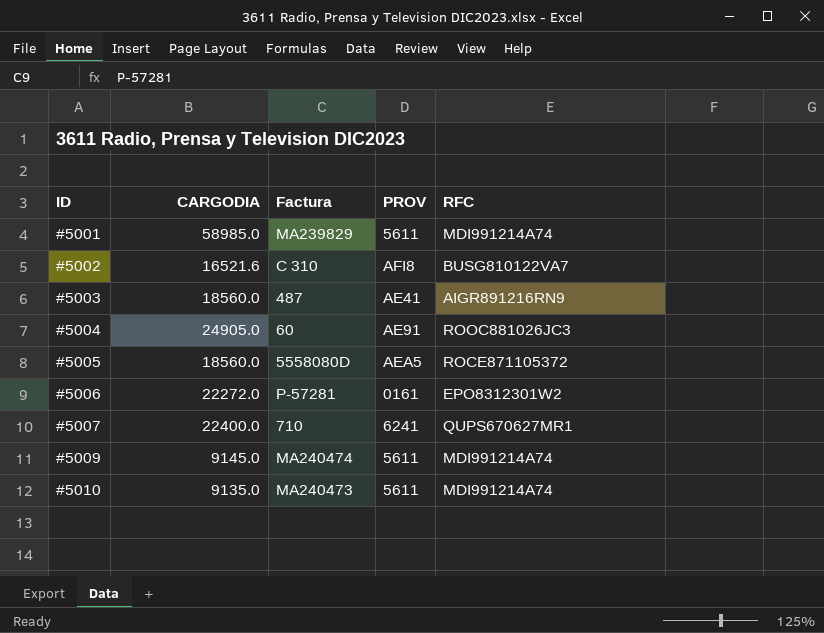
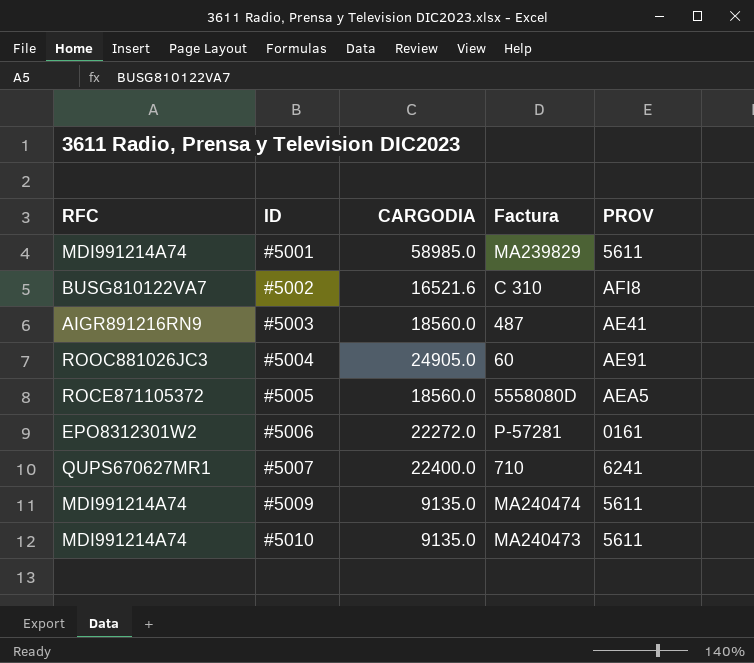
column RFC | position: 5 -> 1
#5009 | CARGODIA: 9145.0 -> 9135.0

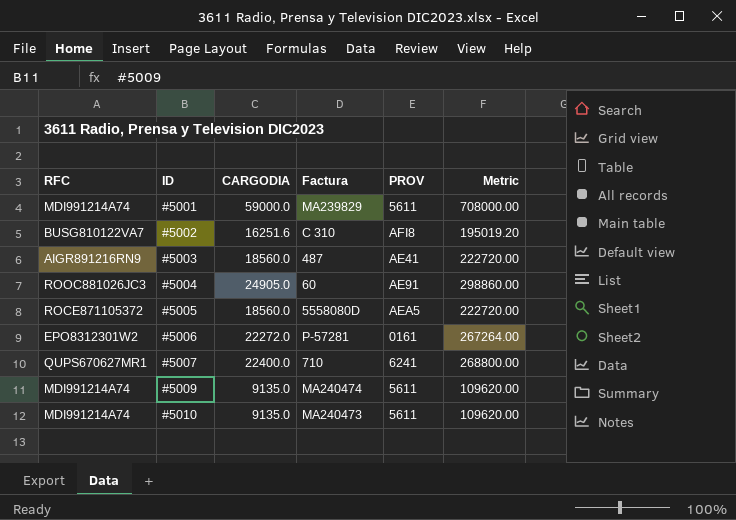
column Metric | formula: none -> [CARGODIA] * 12
#5001 | CARGODIA: 58985.0 -> 59000.0
#5002 | CARGODIA: 16521.6 -> 16251.6

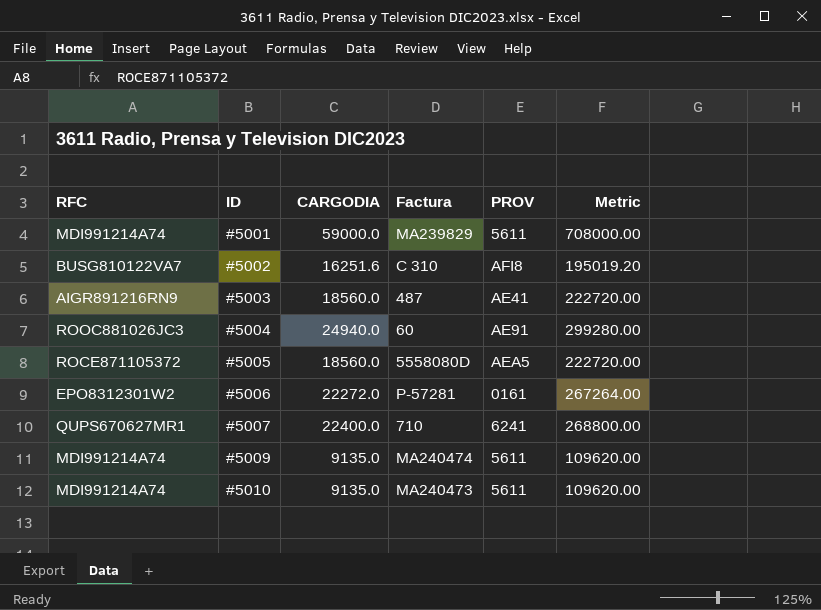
#5004 | CARGODIA: 24905.0 -> 24940.0
#5004 | Metric: 298860.00 -> 299280.00

